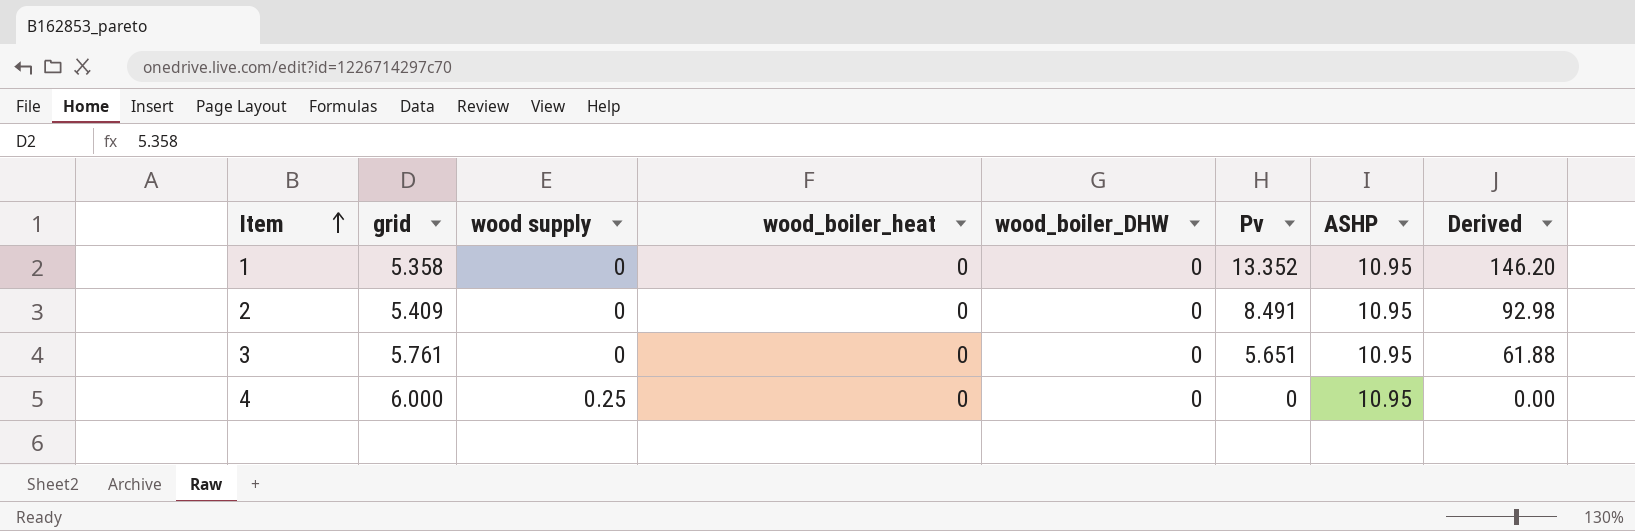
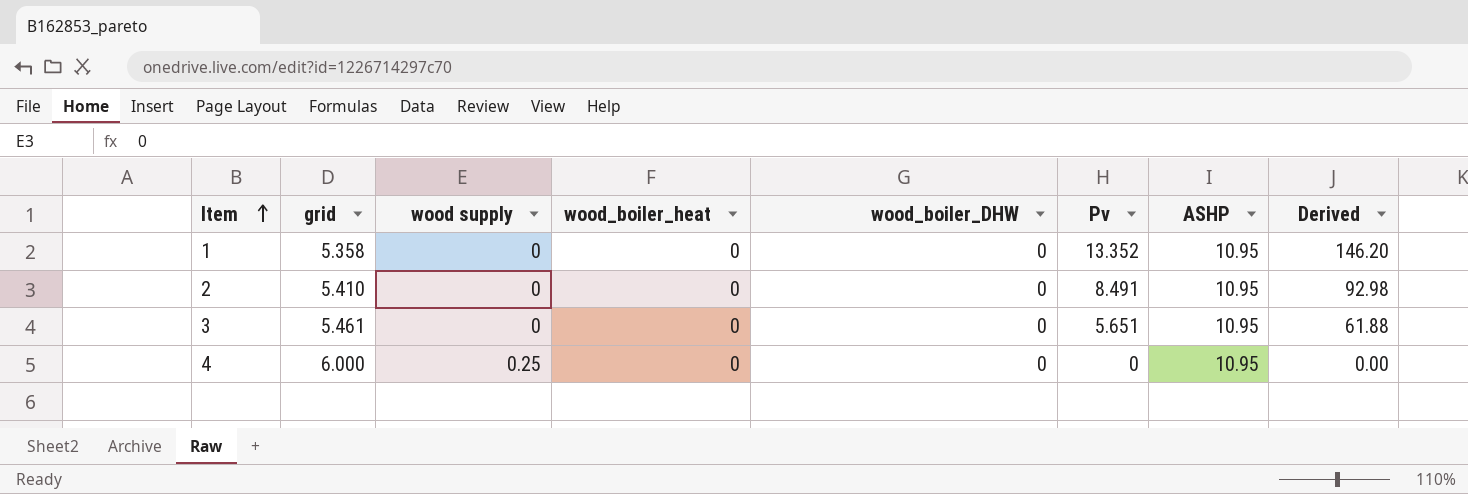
2 | grid: 5.409 -> 5.410
3 | grid: 5.761 -> 5.461

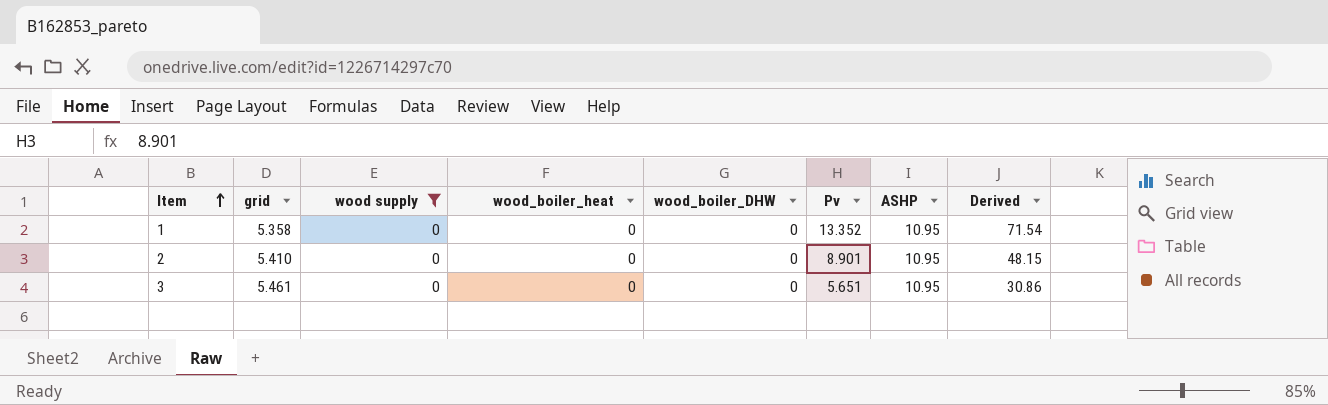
filter: none -> wood supply = 0
column Derived | formula: [Pv] * [ASHP] -> [grid] * [Pv]
2 | Pv: 8.491 -> 8.901

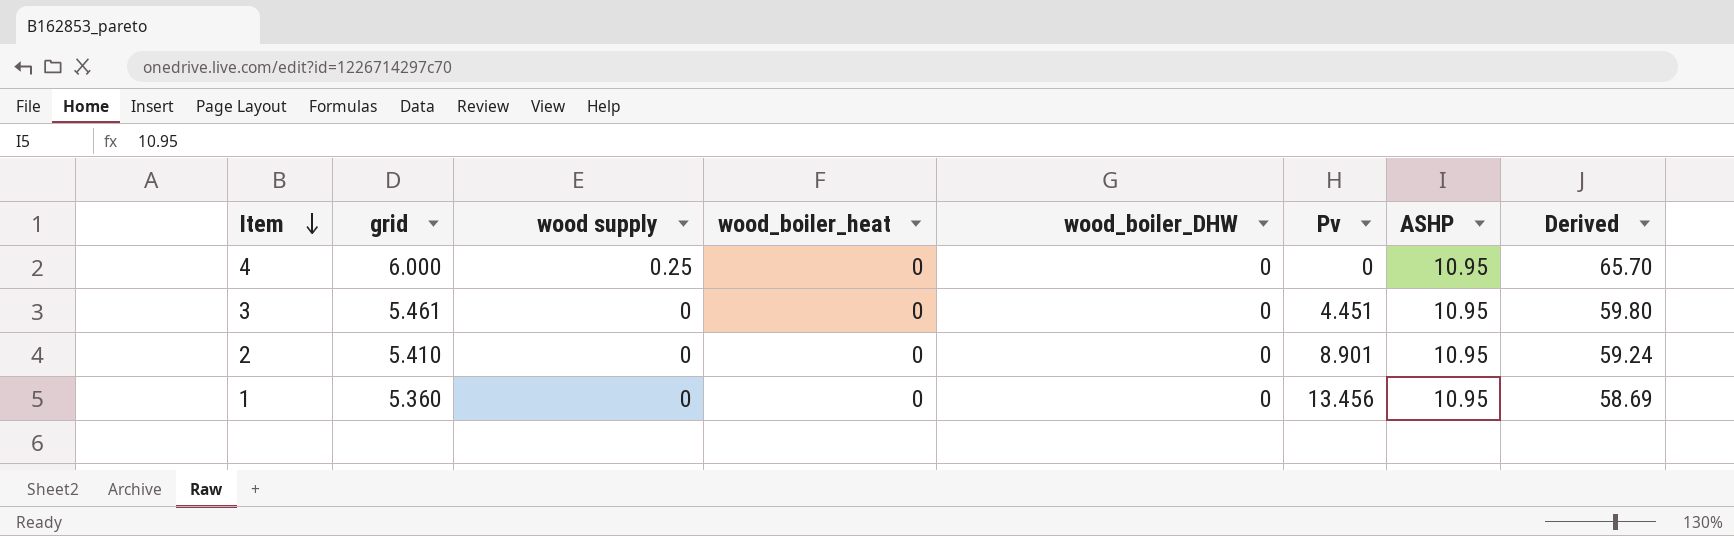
filter: wood supply = 0 -> none
row order: Item ascending -> Item descending
column Derived | formula: [grid] * [Pv] -> [grid] * [ASHP]
3 | Pv: 5.651 -> 4.451
1 | grid: 5.358 -> 5.360
1 | Pv: 13.352 -> 13.456

